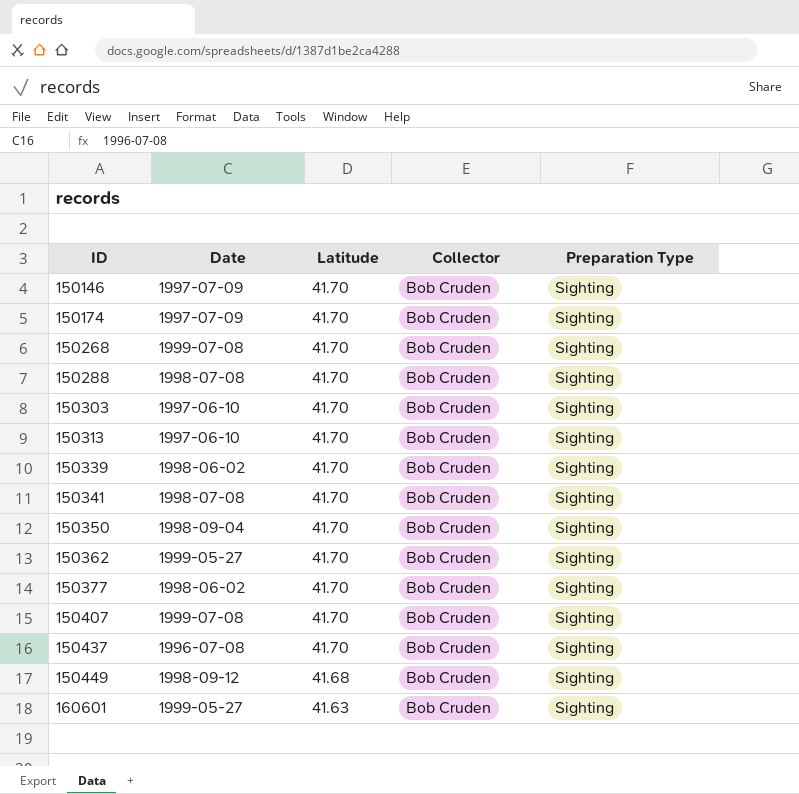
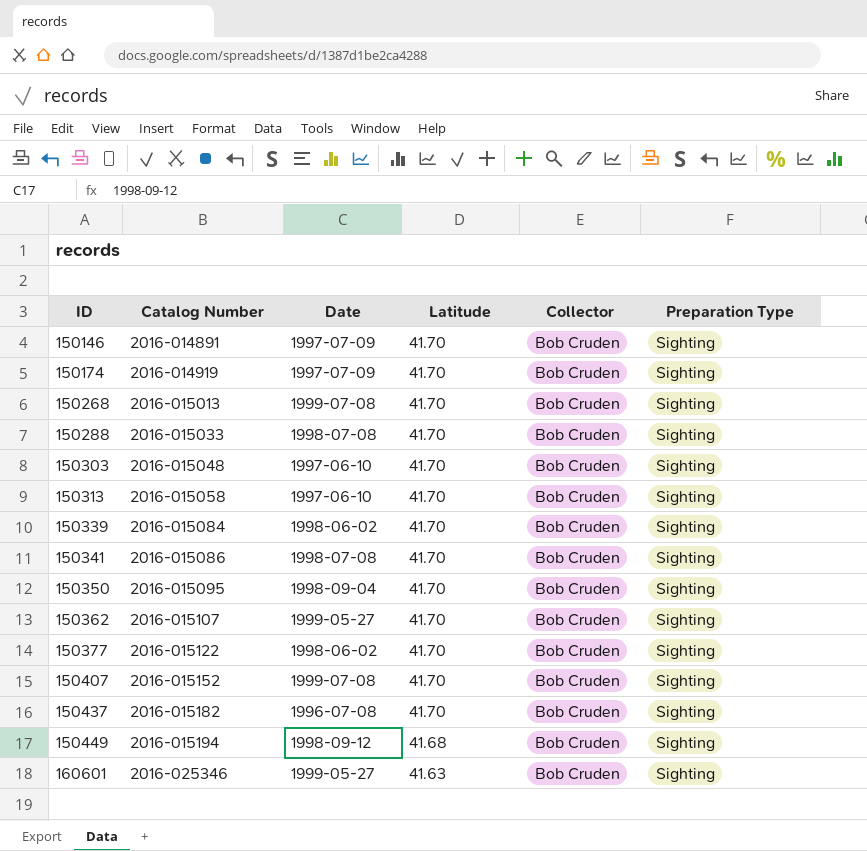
column Catalog Number | position: none -> 2

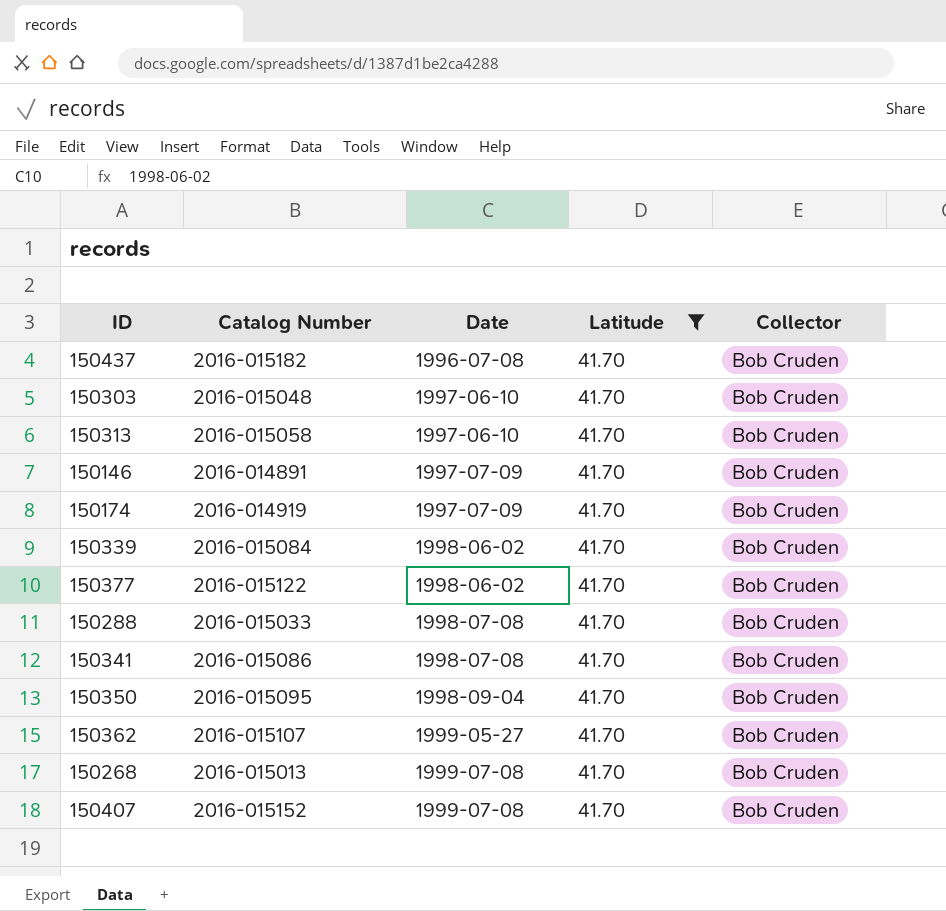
filter: none -> Latitude = 41.70
row order: ID ascending -> Date ascending
column Preparation Type | position: 6 -> none

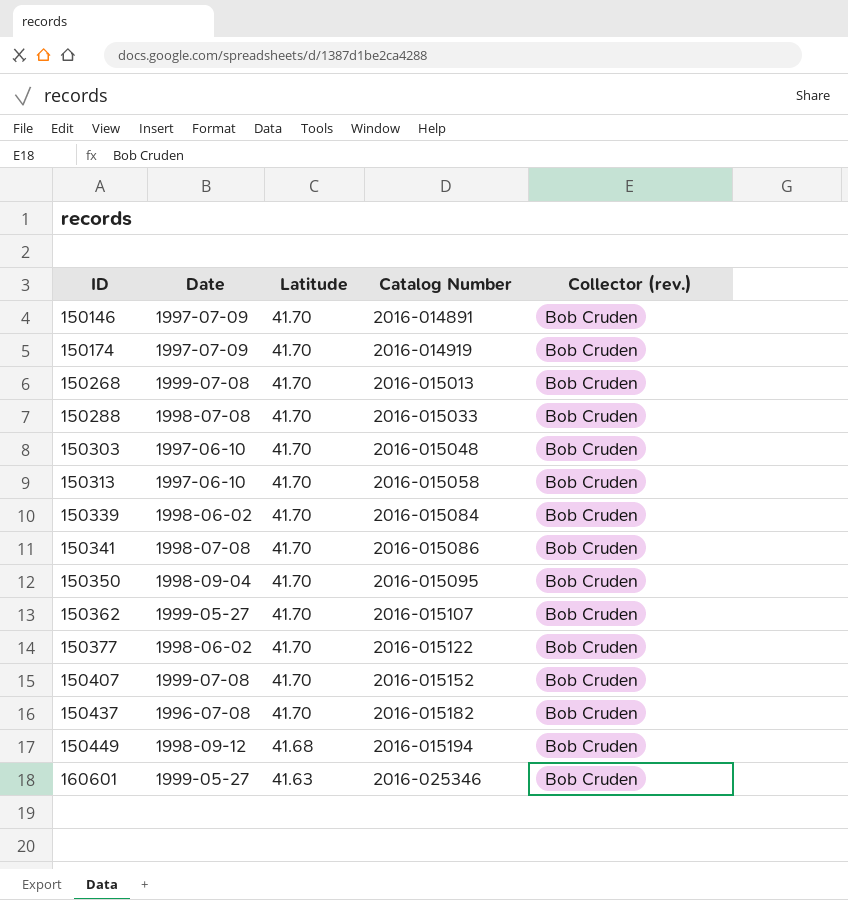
filter: Latitude = 41.70 -> none
row order: Date ascending -> ID ascending
column Catalog Number | position: 2 -> 4
column name: Collector -> Collector (rev.)

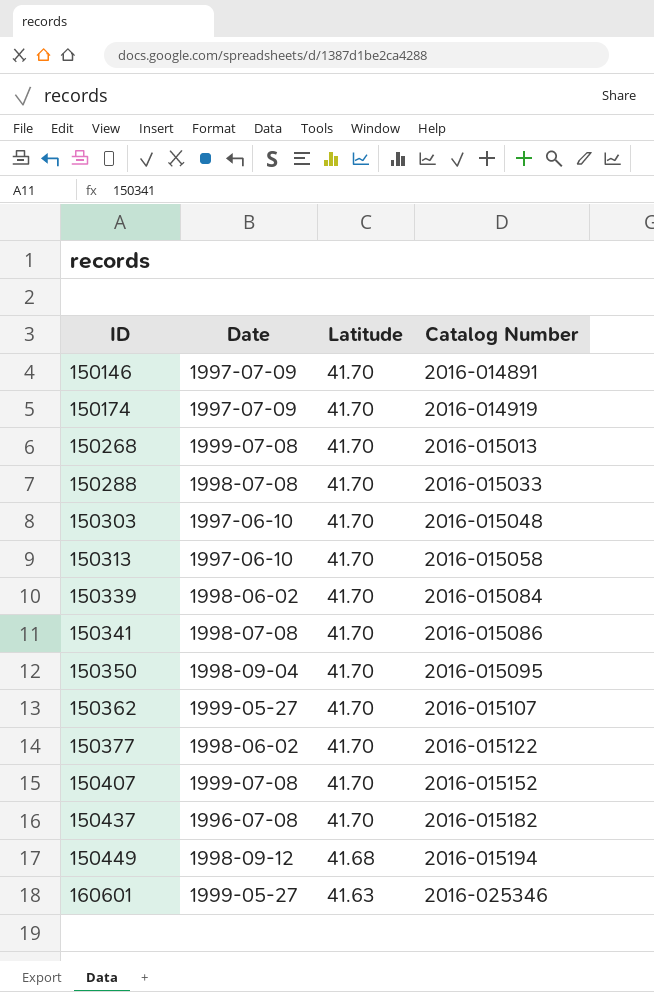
column Collector (rev.) | position: 5 -> none

